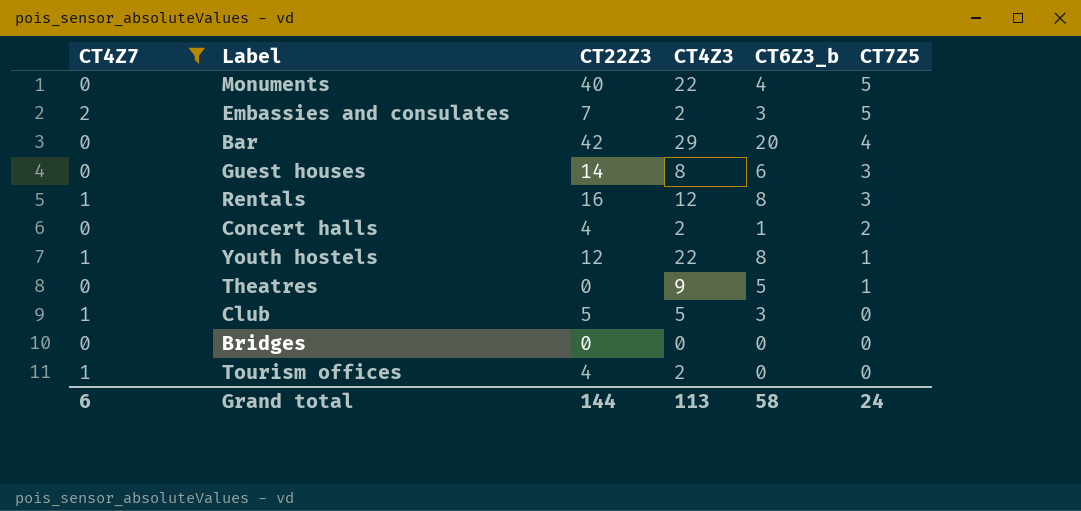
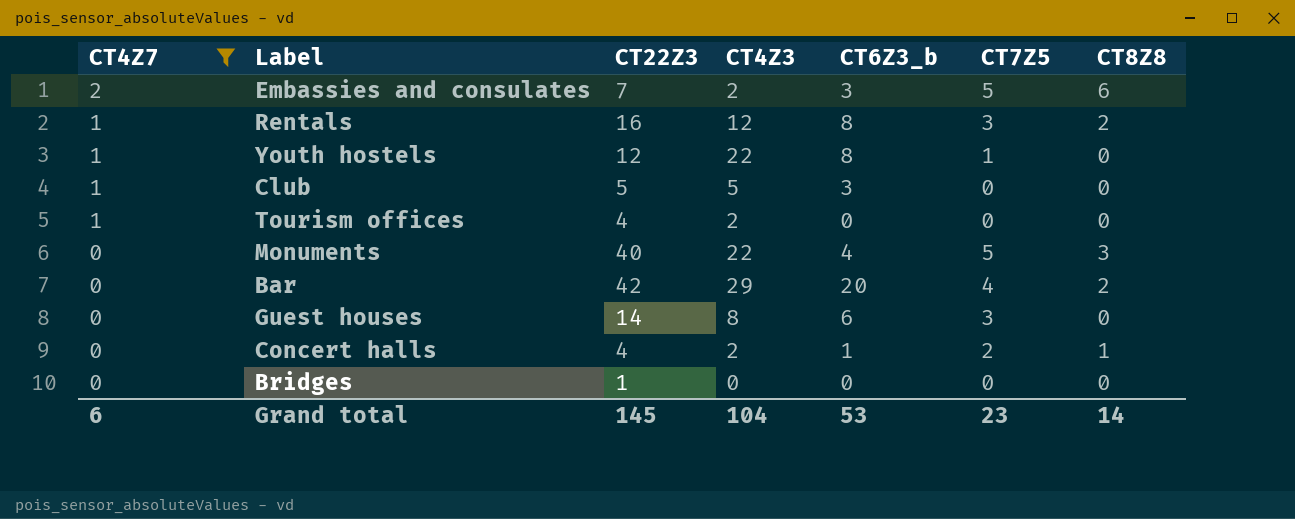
row order: CT7Z5 descending -> CT4Z7 descending
column CT8Z8 | position: none -> 7
row Theatres: 0 | 0 | 9 | 5 | 1 -> none
Bridges | CT22Z3: 0 -> 1
Grand total | CT22Z3: 144 -> 145
Grand total | CT4Z3: 113 -> 104
Grand total | CT6Z3_b: 58 -> 53
Grand total | CT7Z5: 24 -> 23

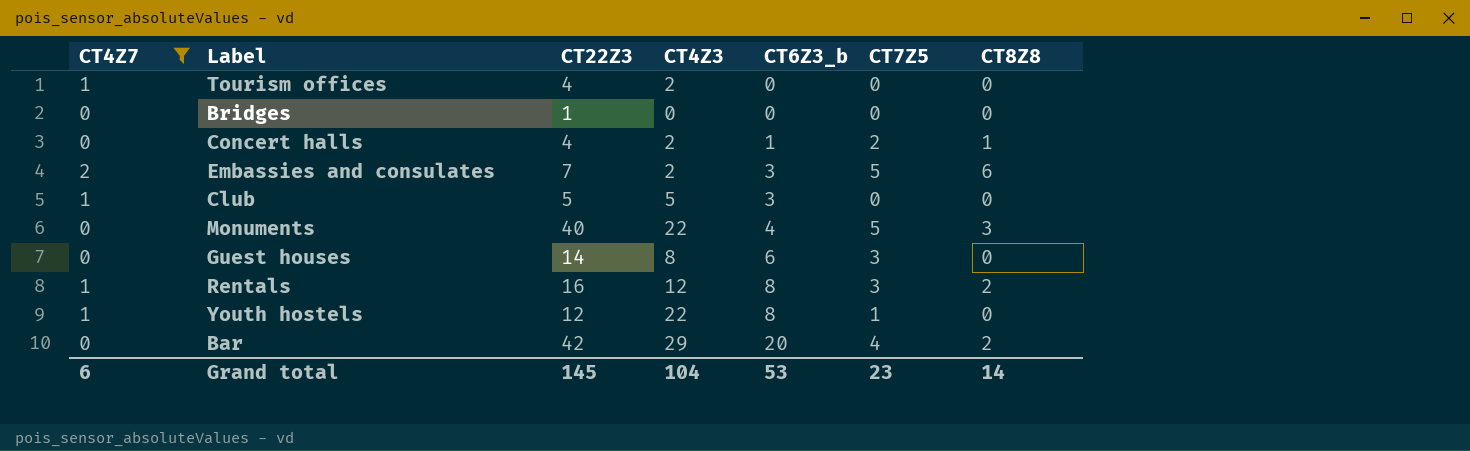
row order: CT4Z7 descending -> CT6Z3_b ascending

